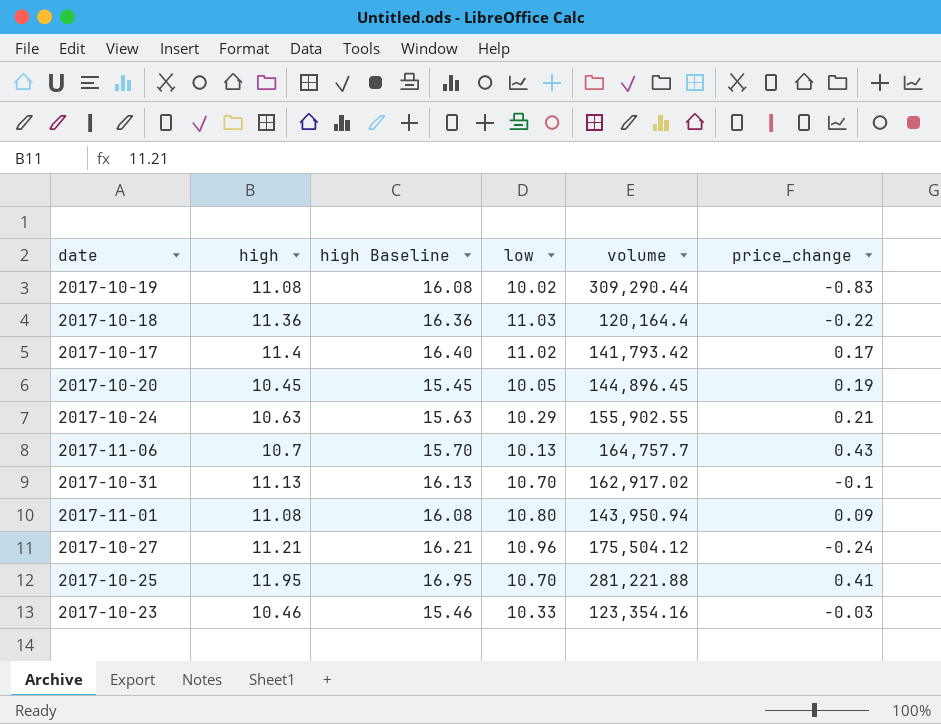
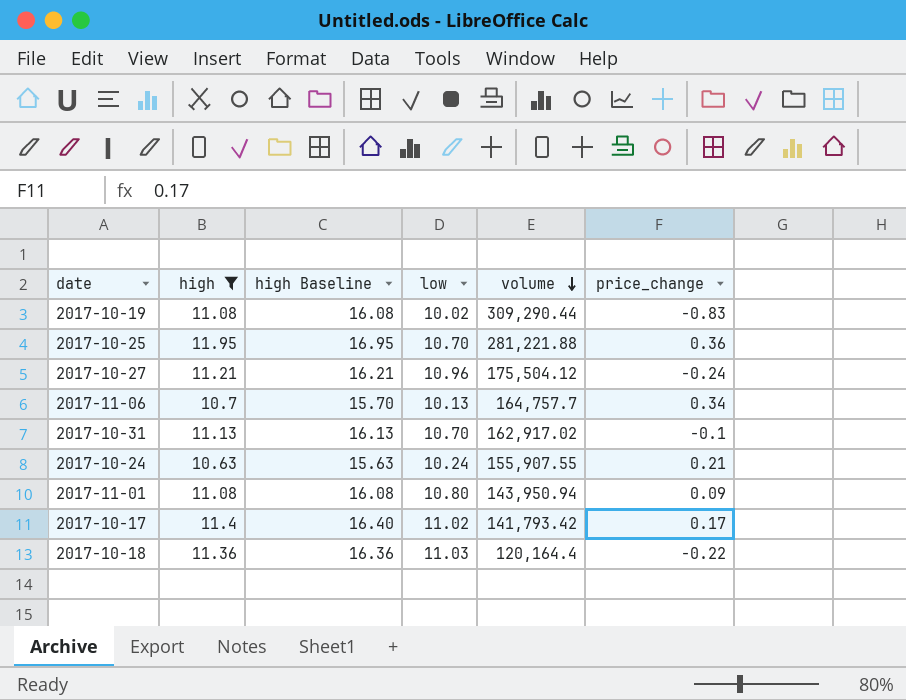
filter: none -> high >= 10.63
row order: none -> volume descending
2017-10-25 | price_change: 0.41 -> 0.36
2017-11-06 | price_change: 0.43 -> 0.34
2017-10-24 | low: 10.29 -> 10.24
2017-10-24 | volume: 155,902.55 -> 155,907.55

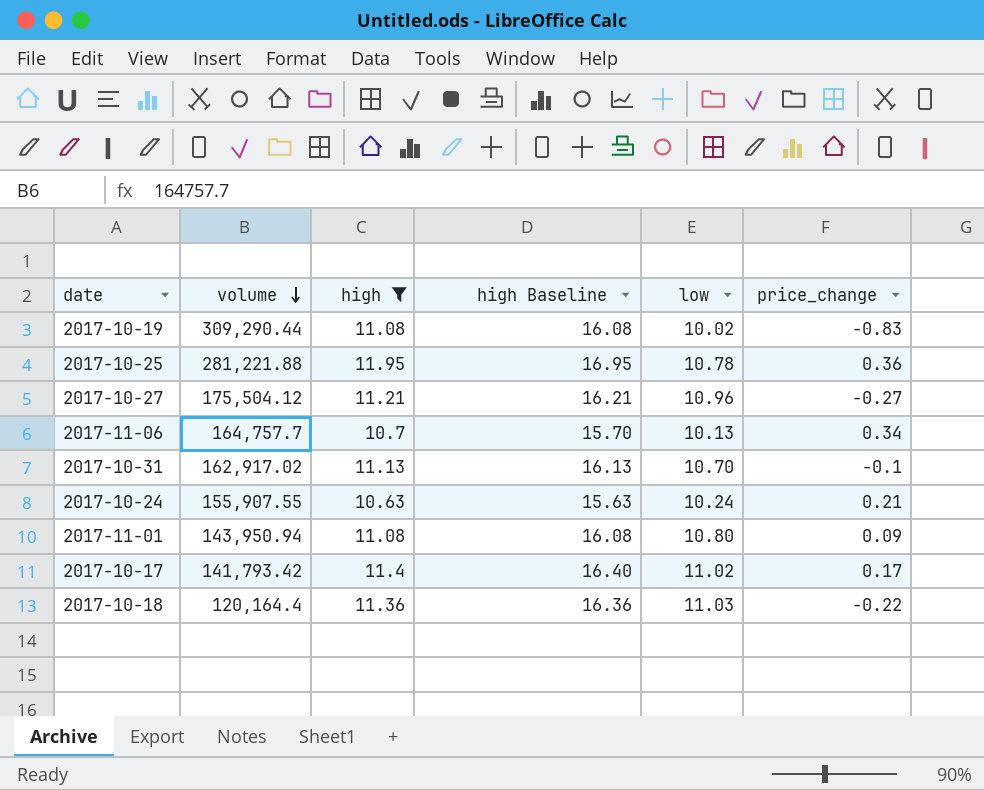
column volume | position: 5 -> 2
2017-10-25 | low: 10.70 -> 10.78
2017-10-27 | price_change: -0.24 -> -0.27

